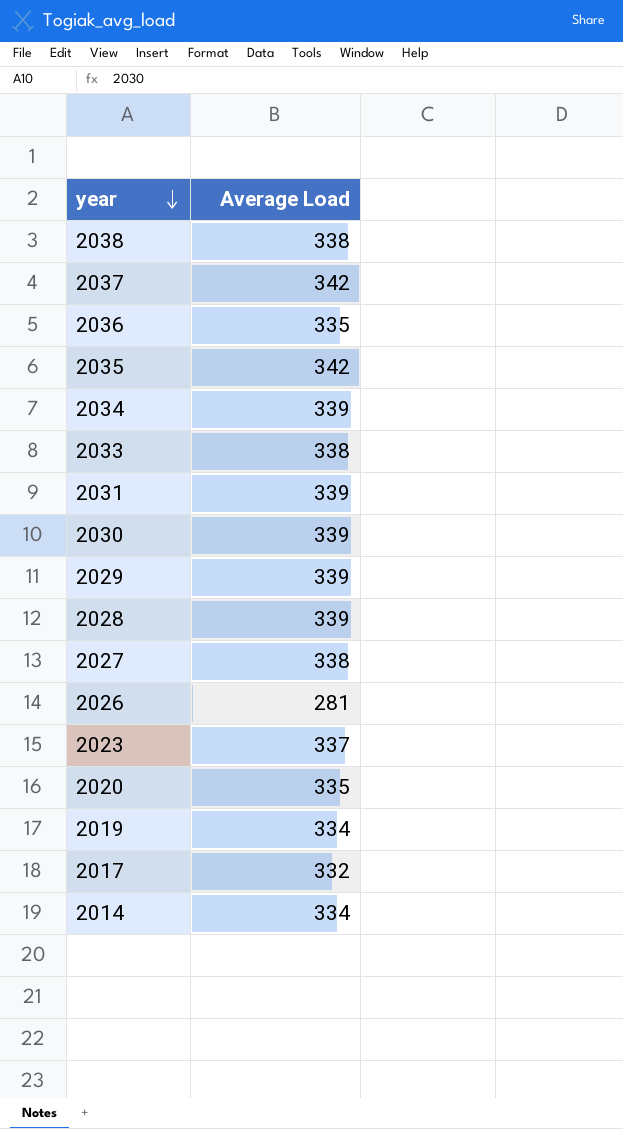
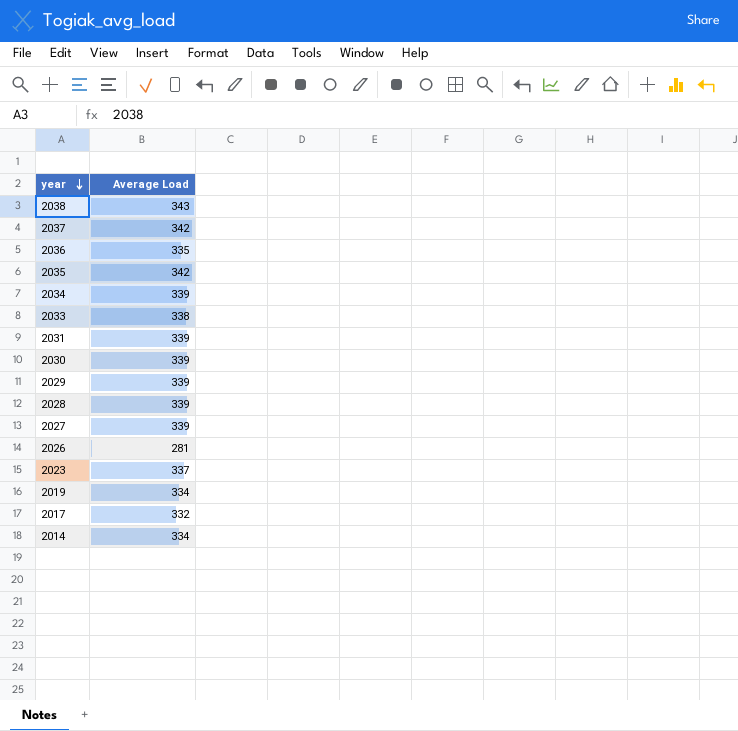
row 2020: 335 -> none
2038 | Average Load: 338 -> 343
2027 | Average Load: 338 -> 339

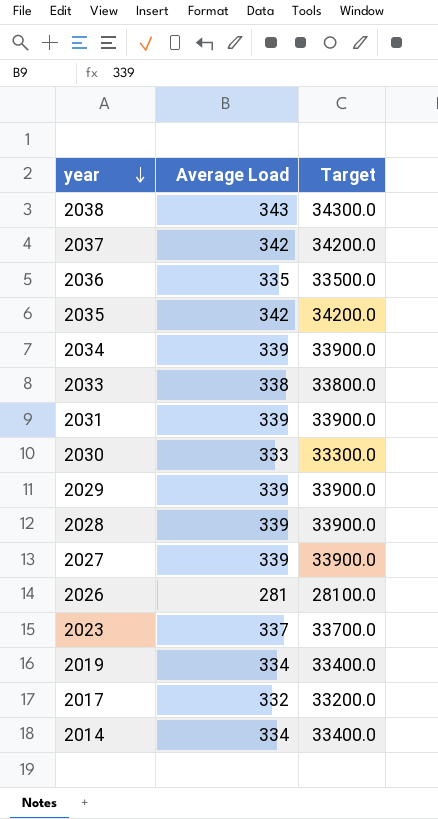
column Target | formula: none -> [Average Load] * 100
2030 | Average Load: 339 -> 333

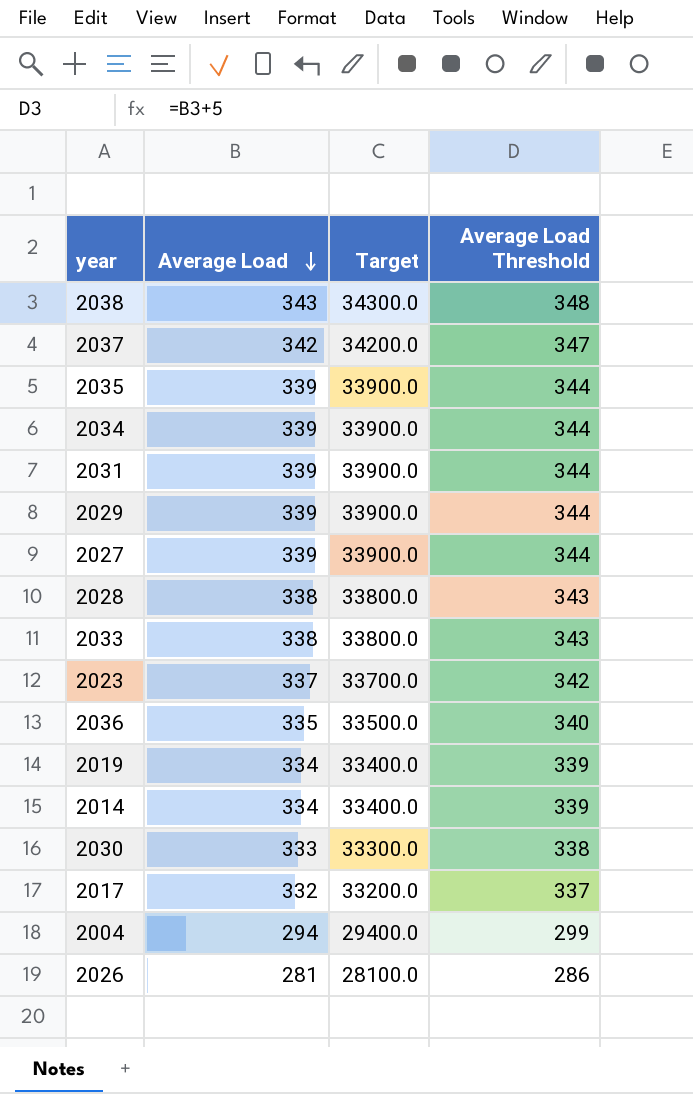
row order: year descending -> Average Load descending
column Average Load Threshold | formula: none -> [Average Load] + 5
2035 | Average Load: 342 -> 339
2035 | Target: 34200.0 -> 33900.0
2028 | Average Load: 339 -> 338
2028 | Target: 33900.0 -> 33800.0
row 2004: none -> 294 | 29400.0 | 299

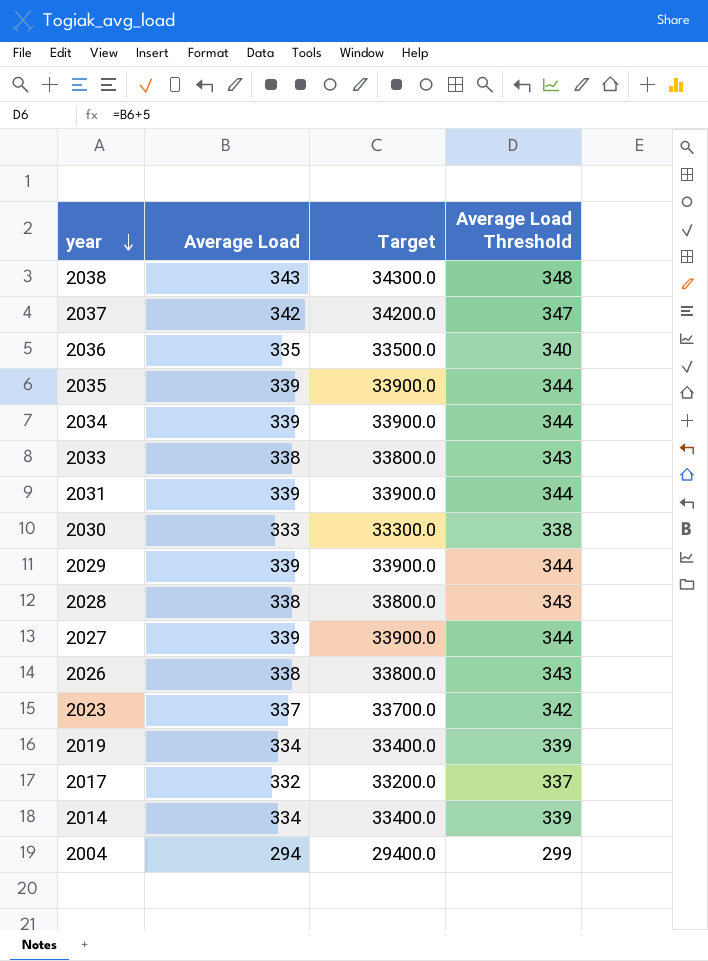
row order: Average Load descending -> year descending
2026 | Average Load: 281 -> 338
2026 | Target: 28100.0 -> 33800.0
2026 | Average Load Threshold: 286 -> 343

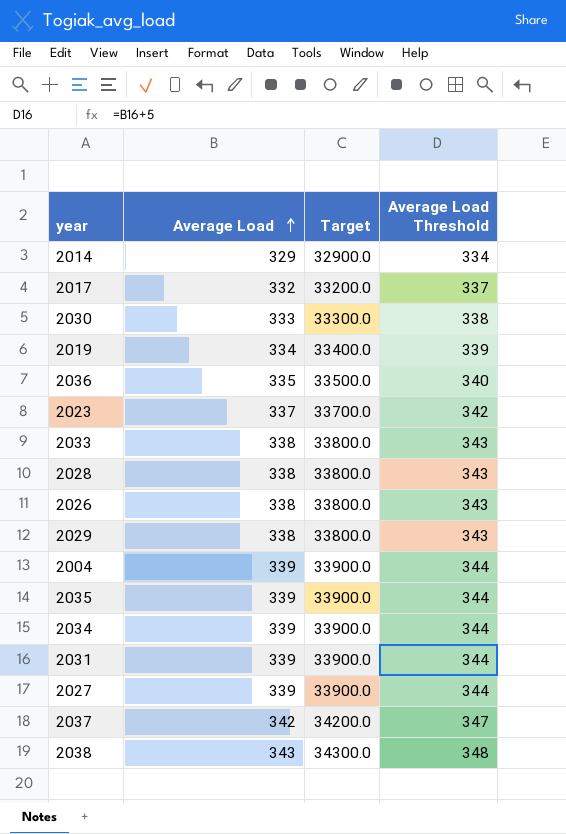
row order: year descending -> Average Load ascending
2014 | Average Load: 334 -> 329
2014 | Target: 33400.0 -> 32900.0
2014 | Average Load Threshold: 339 -> 334
2029 | Average Load: 339 -> 338
2029 | Target: 33900.0 -> 33800.0
2029 | Average Load Threshold: 344 -> 343
2004 | Average Load: 294 -> 339
2004 | Target: 29400.0 -> 33900.0
2004 | Average Load Threshold: 299 -> 344

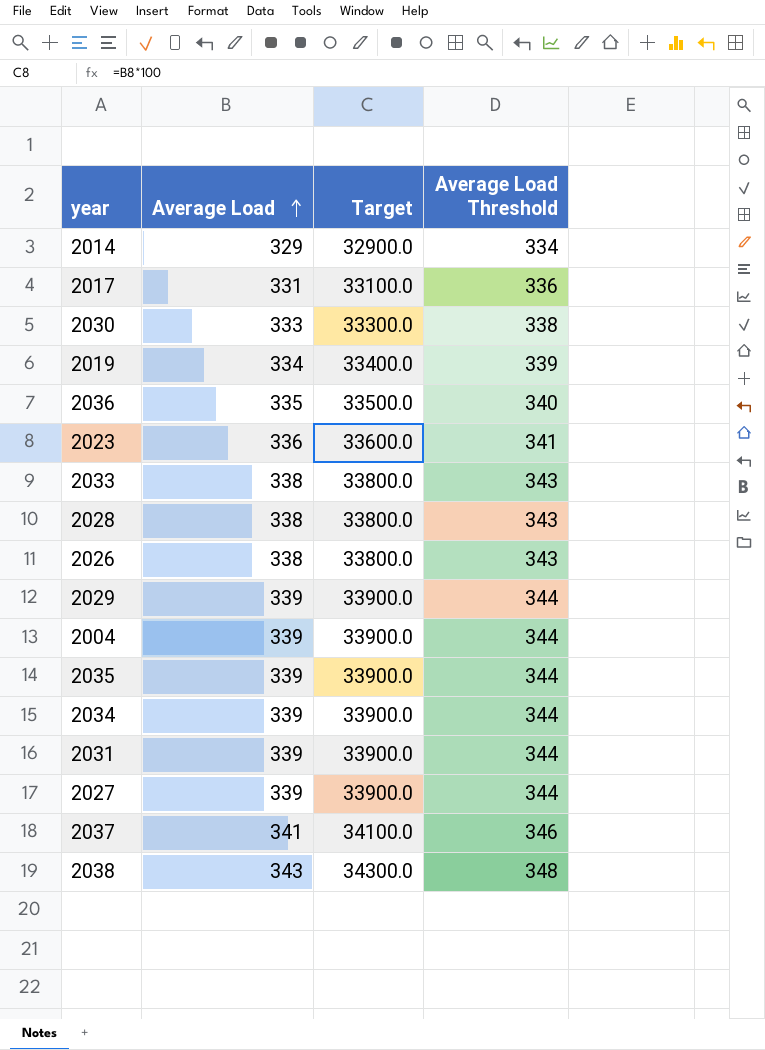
2017 | Average Load: 332 -> 331
2017 | Target: 33200.0 -> 33100.0
2017 | Average Load Threshold: 337 -> 336
2023 | Average Load: 337 -> 336
2023 | Target: 33700.0 -> 33600.0
2023 | Average Load Threshold: 342 -> 341
2029 | Average Load: 338 -> 339
2029 | Target: 33800.0 -> 33900.0
2029 | Average Load Threshold: 343 -> 344
2037 | Average Load: 342 -> 341
2037 | Target: 34200.0 -> 34100.0
2037 | Average Load Threshold: 347 -> 346

